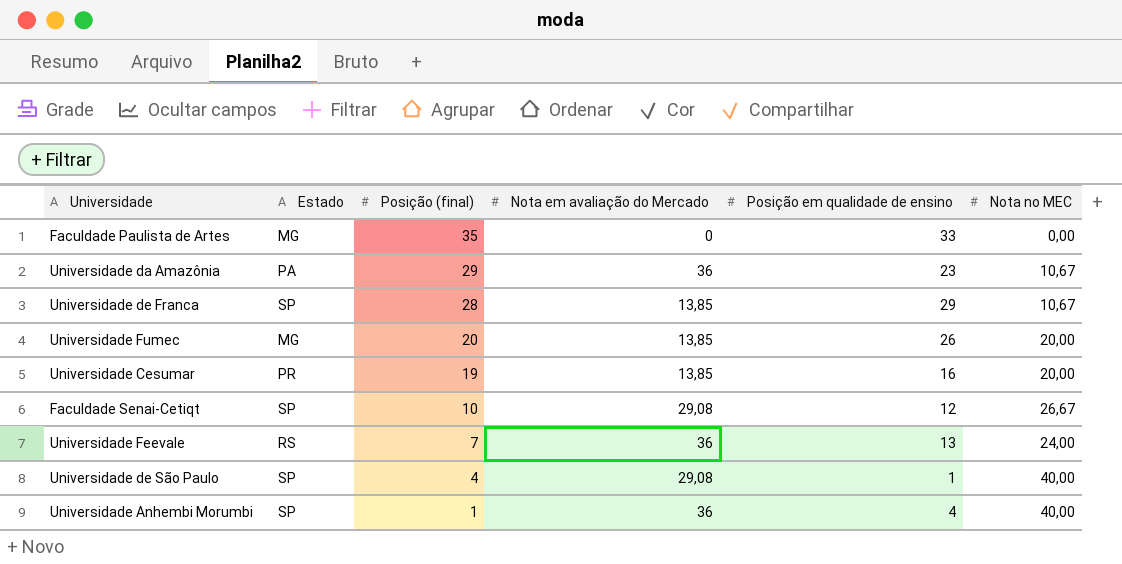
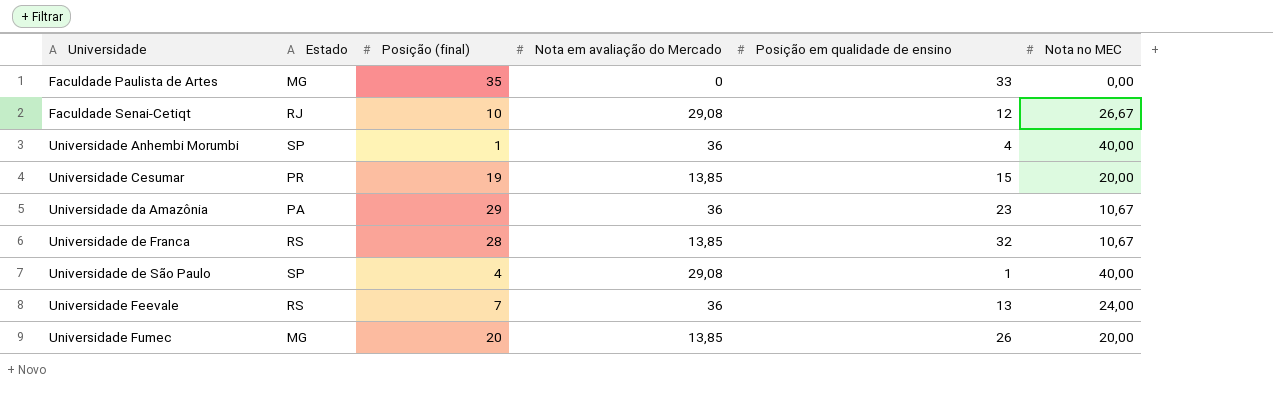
row order: Posição (final) descending -> Universidade ascending
Faculdade Senai-Cetiqt | Estado: SP -> RJ
Universidade Cesumar | Posição em qualidade de ensino: 16 -> 15
Universidade de Franca | Estado: SP -> RS
Universidade de Franca | Posição em qualidade de ensino: 29 -> 32

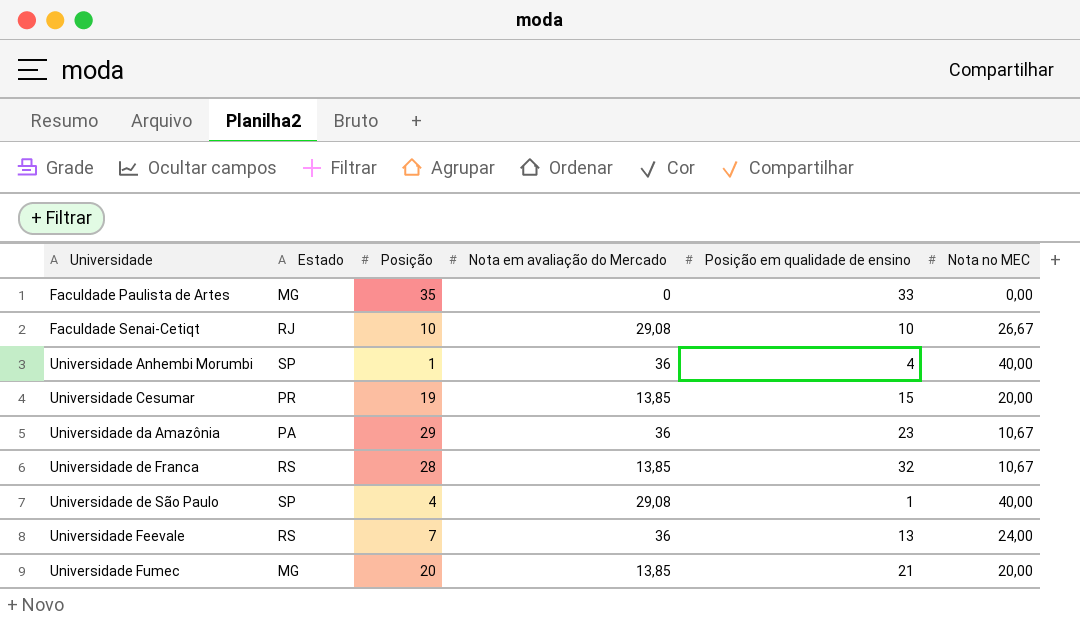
column name: Posição (final) -> Posição
Faculdade Senai-Cetiqt | Posição em qualidade de ensino: 12 -> 10
Universidade Fumec | Posição em qualidade de ensino: 26 -> 21

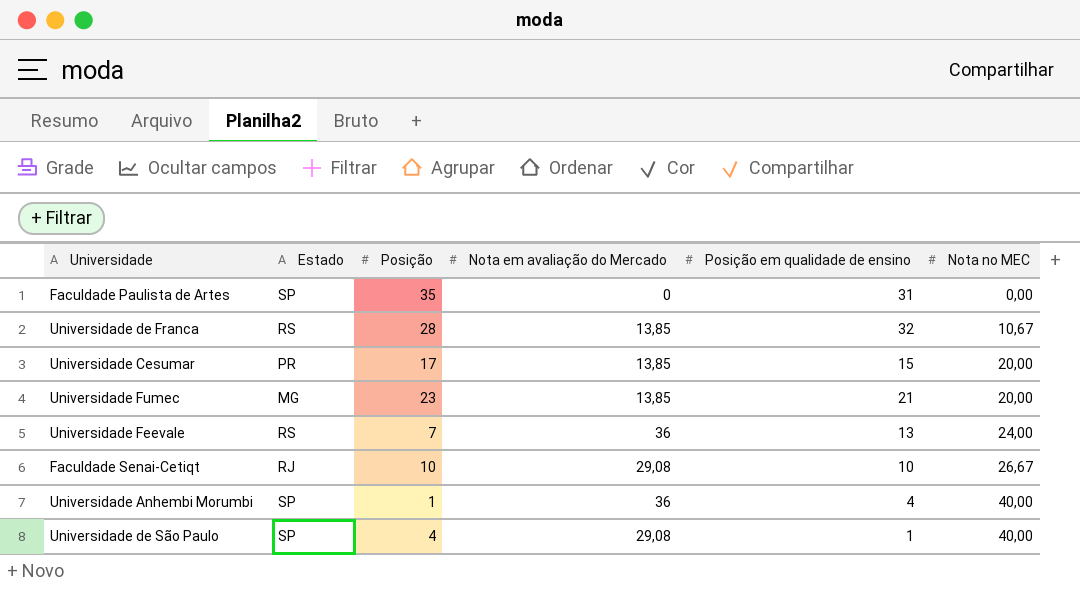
row order: Universidade ascending -> Nota no MEC ascending
row Universidade da Amazônia: PA | 29 | 36 | 23 | 10,67 -> none
Faculdade Paulista de Artes | Estado: MG -> SP
Faculdade Paulista de Artes | Posição em qualidade de ensino: 33 -> 31
Universidade Cesumar | Posição: 19 -> 17
Universidade Fumec | Posição: 20 -> 23

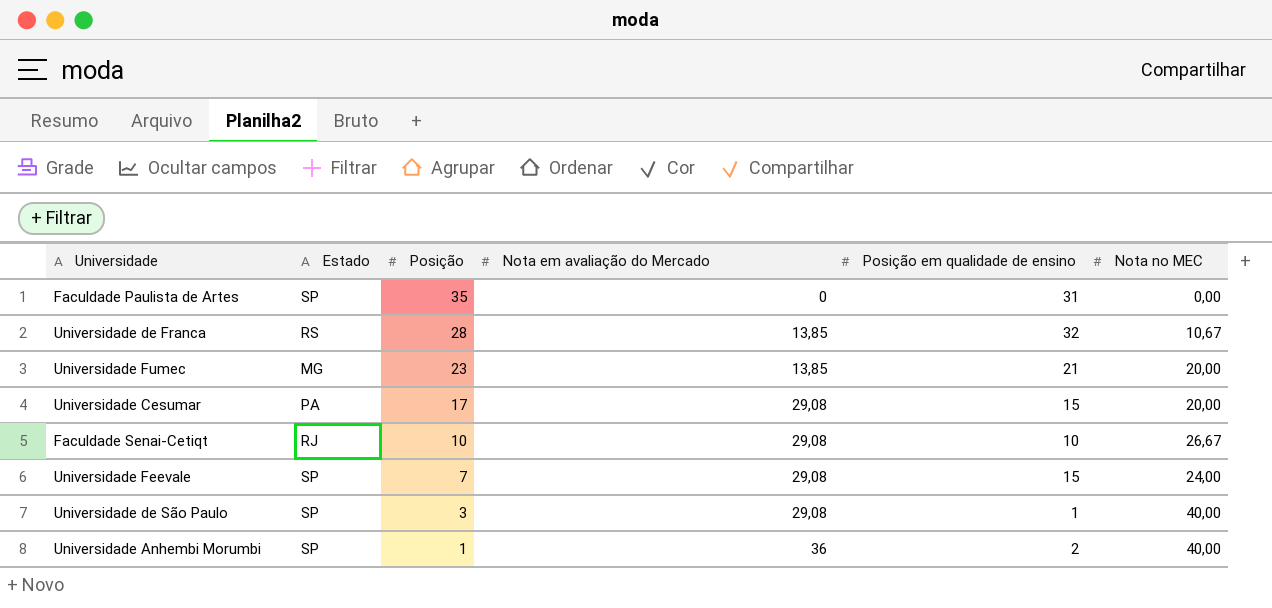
row order: Nota no MEC ascending -> Posição descending
Universidade Cesumar | Estado: PR -> PA
Universidade Cesumar | Nota em avaliação do Mercado: 13,85 -> 29,08
Universidade Feevale | Estado: RS -> SP
Universidade Feevale | Nota em avaliação do Mercado: 36 -> 29,08
Universidade Feevale | Posição em qualidade de ensino: 13 -> 15
Universidade de São Paulo | Posição: 4 -> 3
Universidade Anhembi Morumbi | Posição em qualidade de ensino: 4 -> 2

